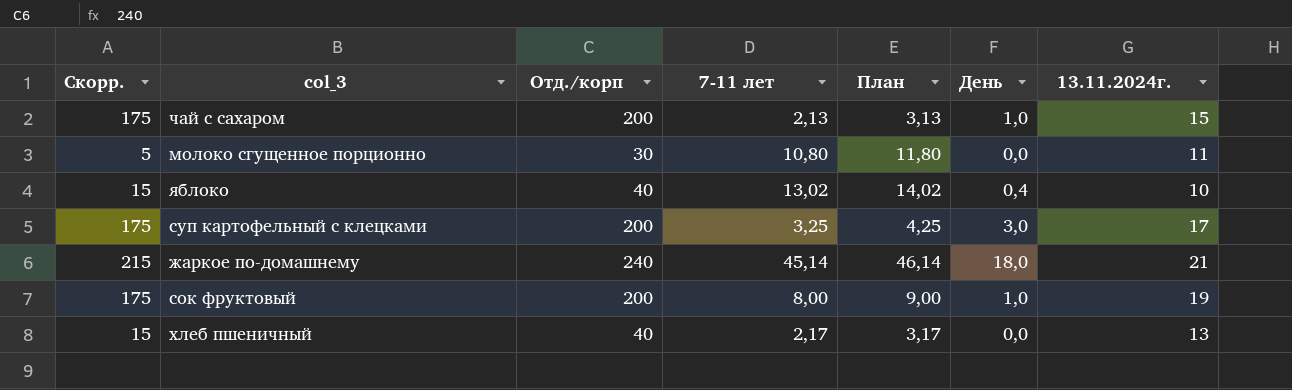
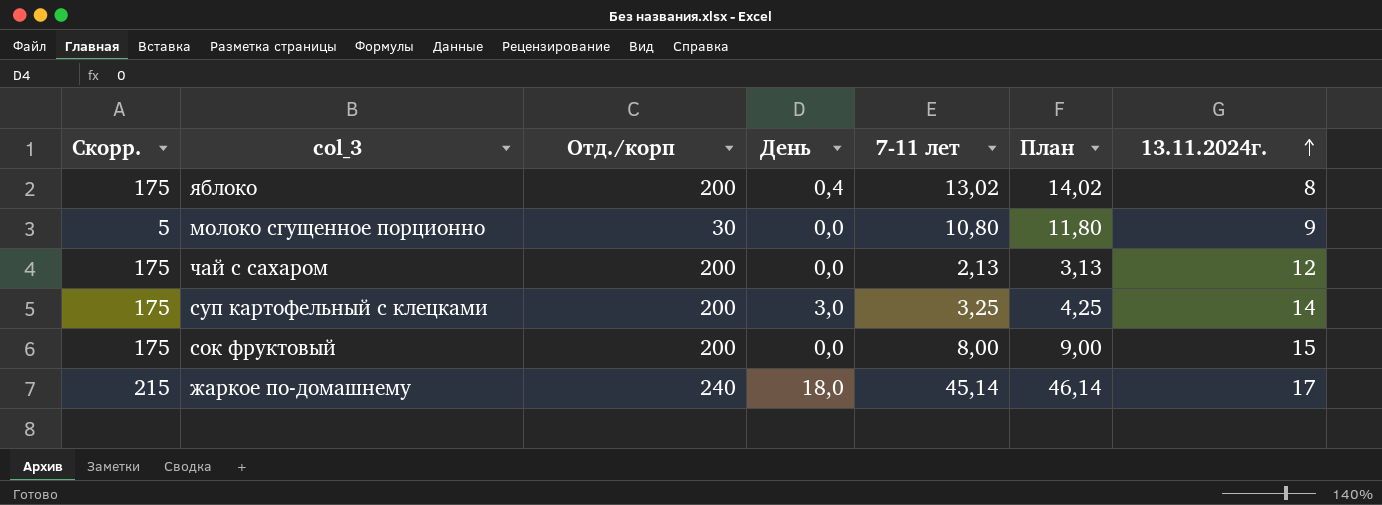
row order: none -> 13.11.2024г. ascending
column День | position: 6 -> 4
row хлеб пшеничный: 15 | 40 | 2,17 | 3,17 | 0,0 | 13 -> none
яблоко | Скорр.: 15 -> 175
яблоко | Отд./корп: 40 -> 200
яблоко | 13.11.2024г.: 10 -> 8
молоко сгущенное порционно | 13.11.2024г.: 11 -> 9
чай с сахаром | День: 1,0 -> 0,0
чай с сахаром | 13.11.2024г.: 15 -> 12
суп картофельный с клецками | 13.11.2024г.: 17 -> 14
сок фруктовый | День: 1,0 -> 0,0
сок фруктовый | 13.11.2024г.: 19 -> 15
жаркое по-домашнему | 13.11.2024г.: 21 -> 17

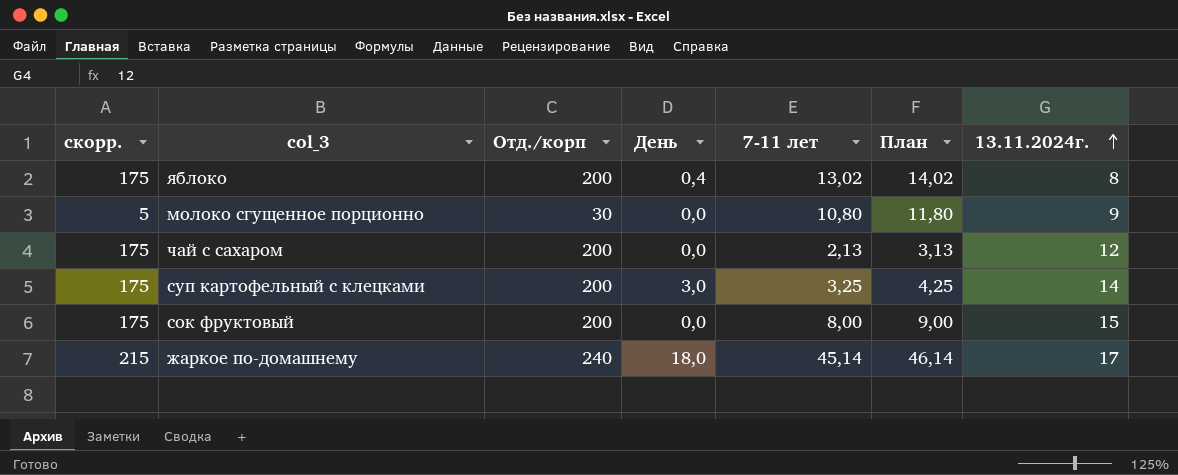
column name: Скорр. -> скорр.

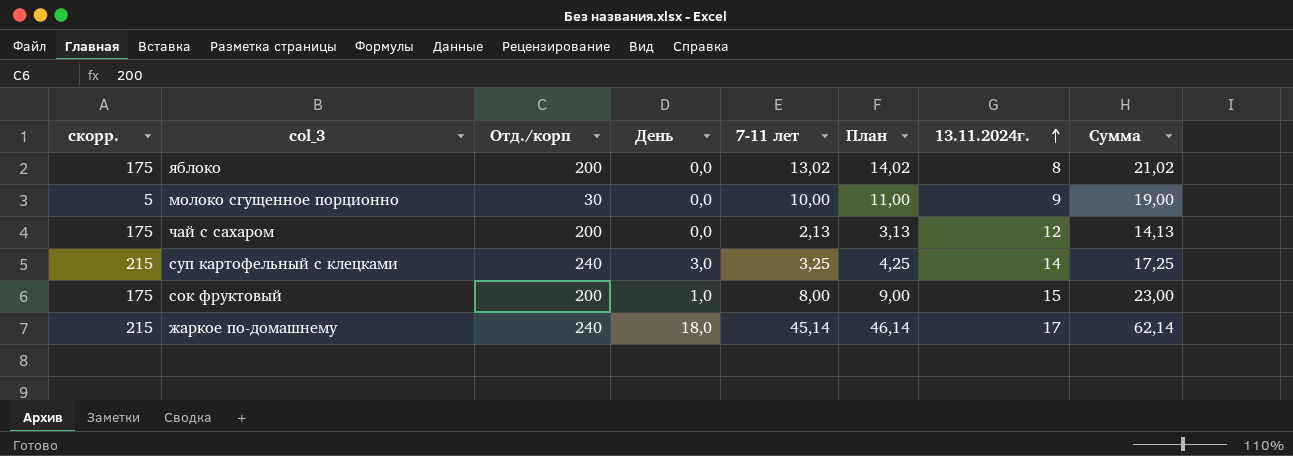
column Сумма | formula: none -> [7-11 лет] + [13.11.2024г.]
яблоко | День: 0,4 -> 0,0
молоко сгущенное порционно | 7-11 лет: 10,80 -> 10,00
молоко сгущенное порционно | План: 11,80 -> 11,00
суп картофельный с клецками | скорр.: 175 -> 215
суп картофельный с клецками | Отд./корп: 200 -> 240
сок фруктовый | День: 0,0 -> 1,0

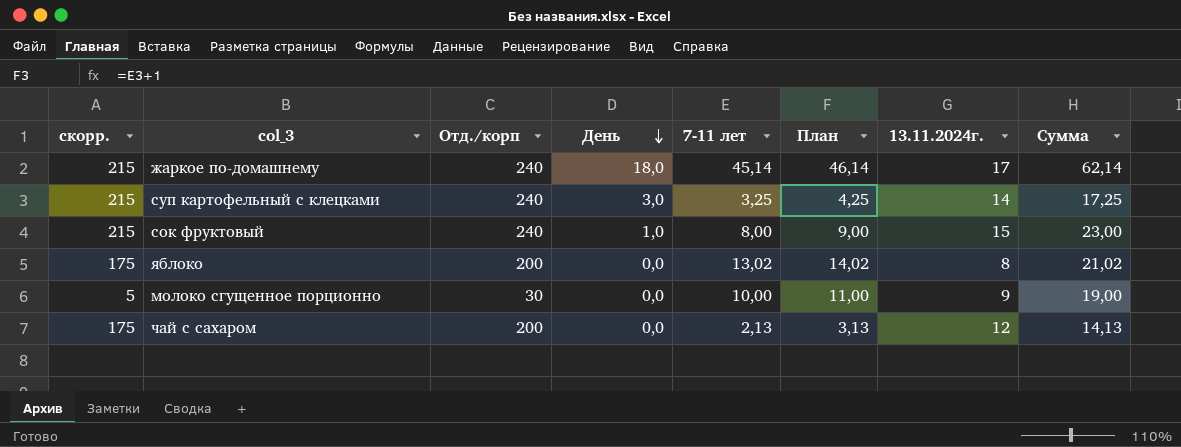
row order: 13.11.2024г. ascending -> День descending
сок фруктовый | скорр.: 175 -> 215
сок фруктовый | Отд./корп: 200 -> 240

